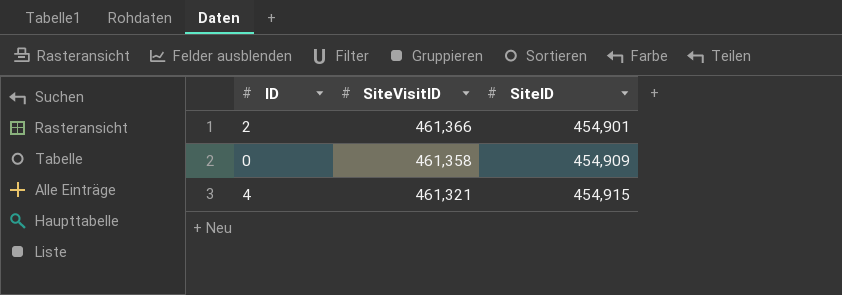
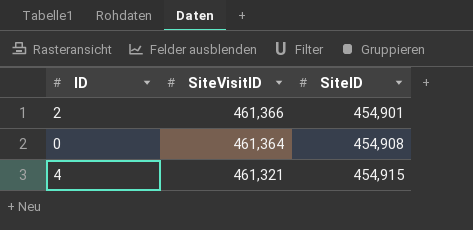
0 | SiteVisitID: 461,358 -> 461,364
0 | SiteID: 454,909 -> 454,908

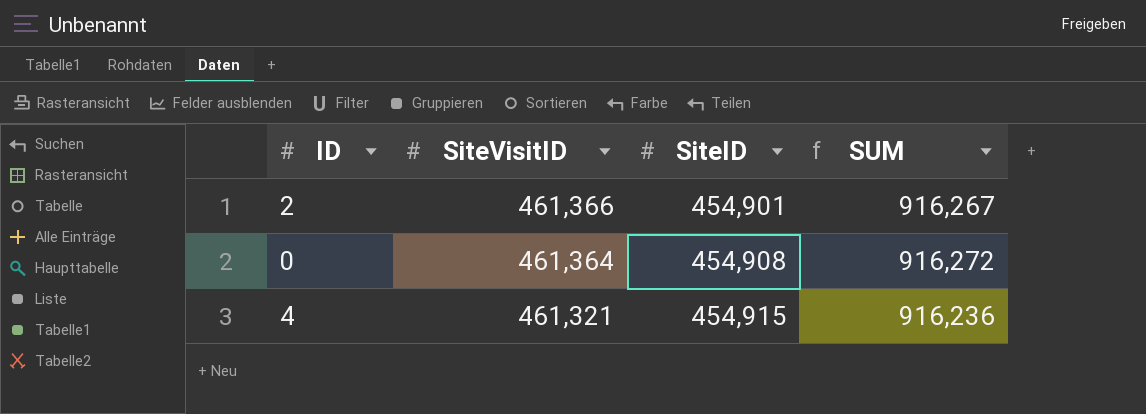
column SUM | formula: none -> [SiteVisitID] + [SiteID]

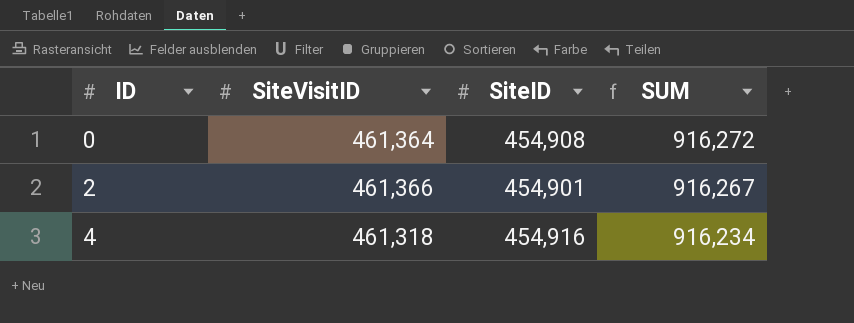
row order: SiteVisitID descending -> ID ascending
4 | SiteVisitID: 461,321 -> 461,318
4 | SiteID: 454,915 -> 454,916
4 | SUM: 916,236 -> 916,234

